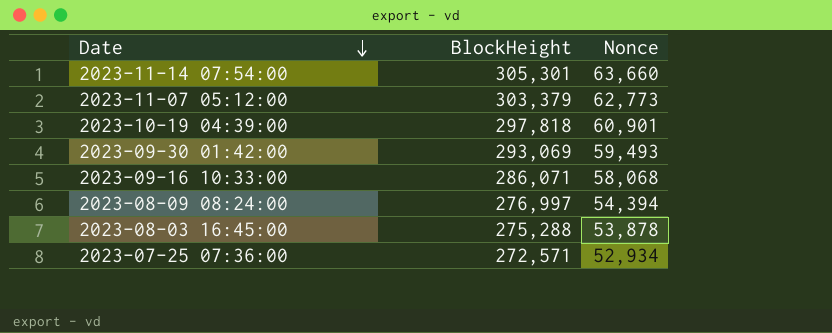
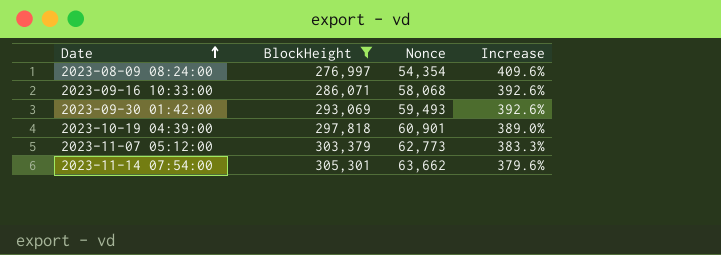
filter: none -> BlockHeight >= 276,997
row order: Date descending -> Date ascending
column Increase | formula: none -> ([BlockHeight] - [Nonce]) / [Nonce]
2023-08-09 08:24:00 | Nonce: 54,394 -> 54,354
2023-11-14 07:54:00 | Nonce: 63,660 -> 63,662

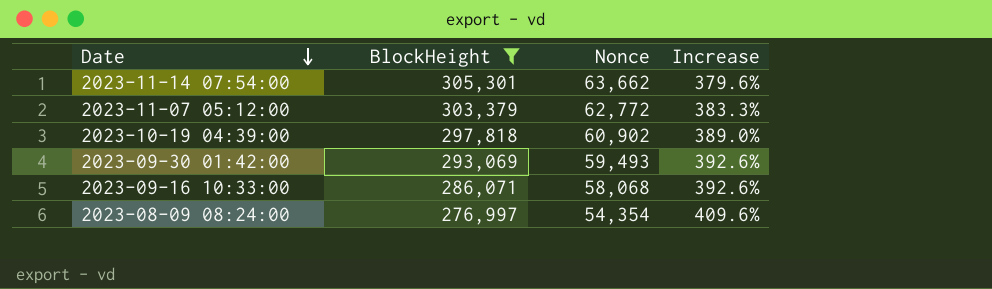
row order: Date ascending -> Date descending
2023-11-07 05:12:00 | Nonce: 62,773 -> 62,772
2023-10-19 04:39:00 | Nonce: 60,901 -> 60,902

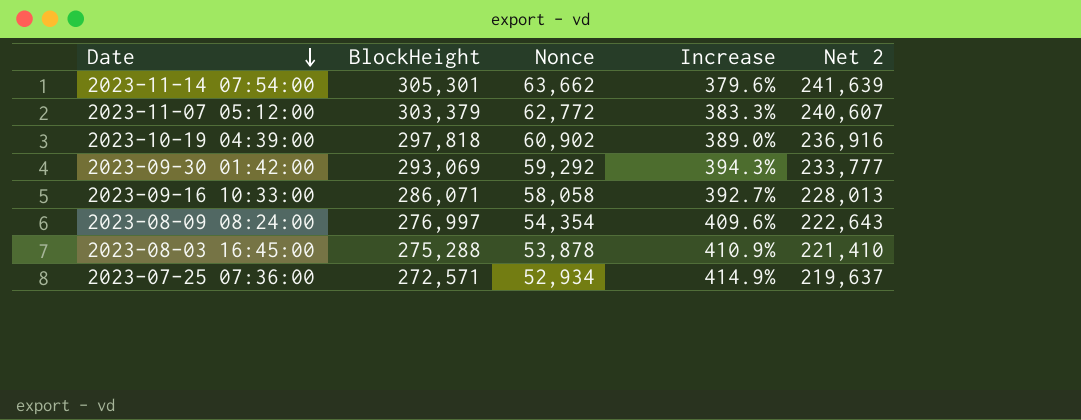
filter: BlockHeight >= 276,997 -> none
column Net 2 | formula: none -> [BlockHeight] - [Nonce]
2023-09-30 01:42:00 | Nonce: 59,493 -> 59,292
2023-09-30 01:42:00 | Increase: 392.6% -> 394.3%
2023-09-16 10:33:00 | Nonce: 58,068 -> 58,058
2023-09-16 10:33:00 | Increase: 392.6% -> 392.7%

